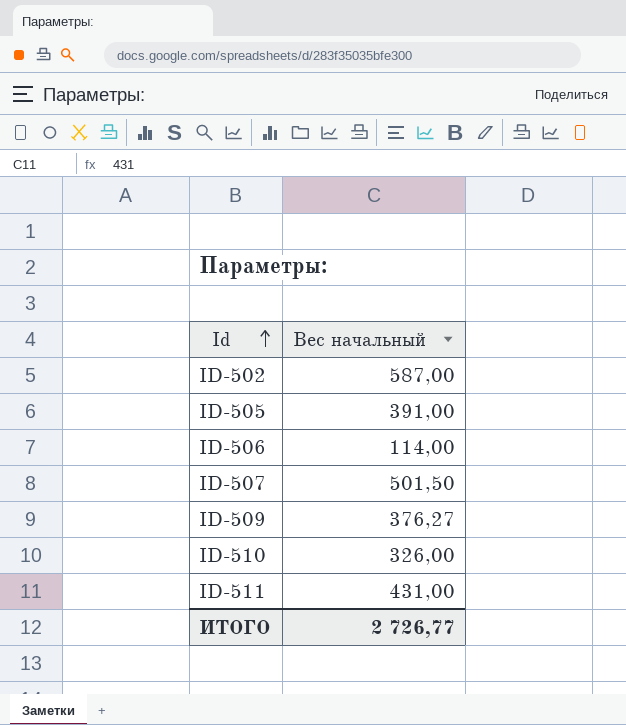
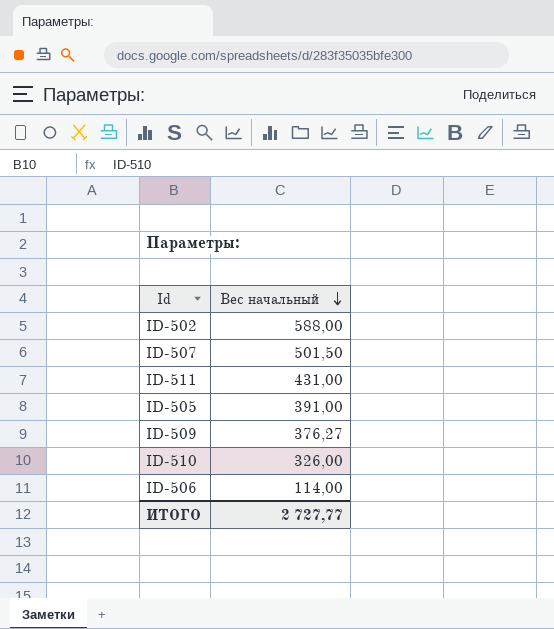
row order: Id ascending -> Вес начальный descending
ID-502 | Вес начальный: 587,00 -> 588,00
ИТОГО | Вес начальный: 2 726,77 -> 2 727,77

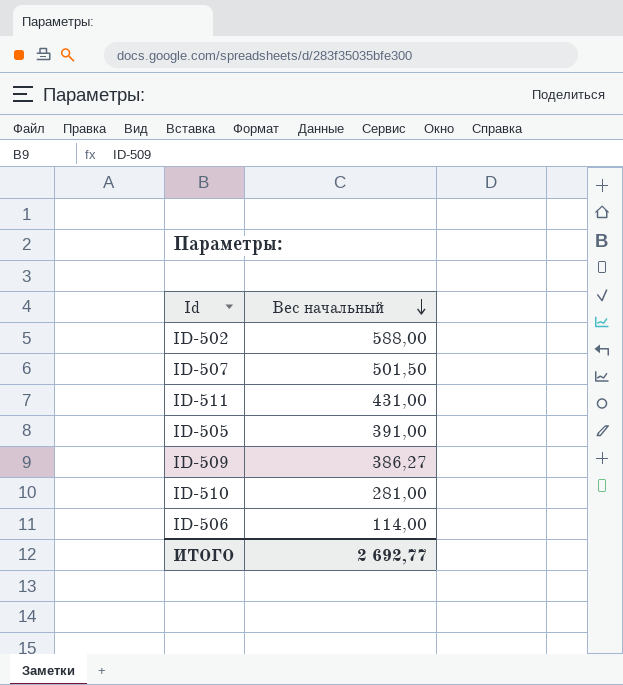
ID-509 | Вес начальный: 376,27 -> 386,27
ID-510 | Вес начальный: 326,00 -> 281,00
ИТОГО | Вес начальный: 2 727,77 -> 2 692,77

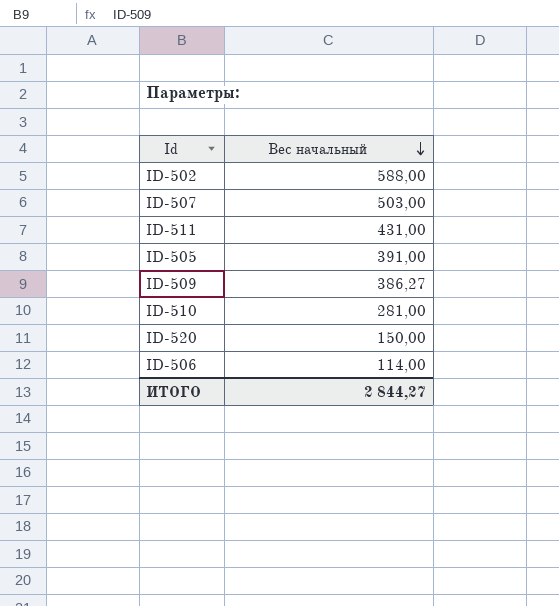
ID-507 | Вес начальный: 501,50 -> 503,00
row ID-520: none -> 150,00
ИТОГО | Вес начальный: 2 692,77 -> 2 844,27

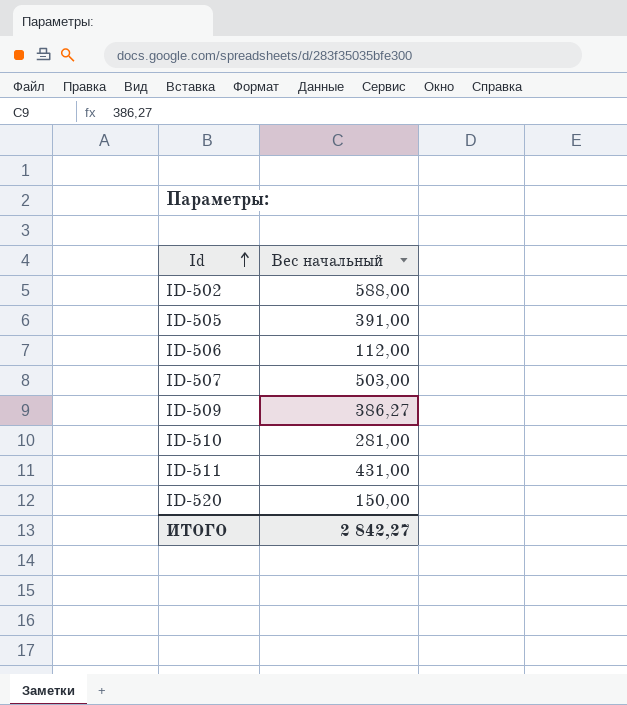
row order: Вес начальный descending -> Id ascending
ID-506 | Вес начальный: 114,00 -> 112,00
ИТОГО | Вес начальный: 2 844,27 -> 2 842,27

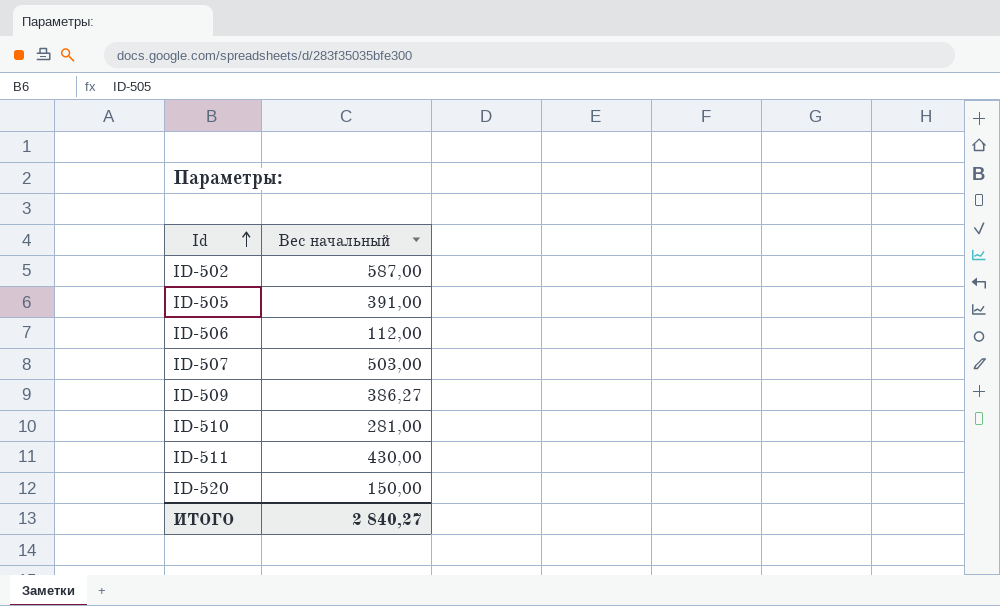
ID-502 | Вес начальный: 588,00 -> 587,00
ID-511 | Вес начальный: 431,00 -> 430,00
ИТОГО | Вес начальный: 2 842,27 -> 2 840,27

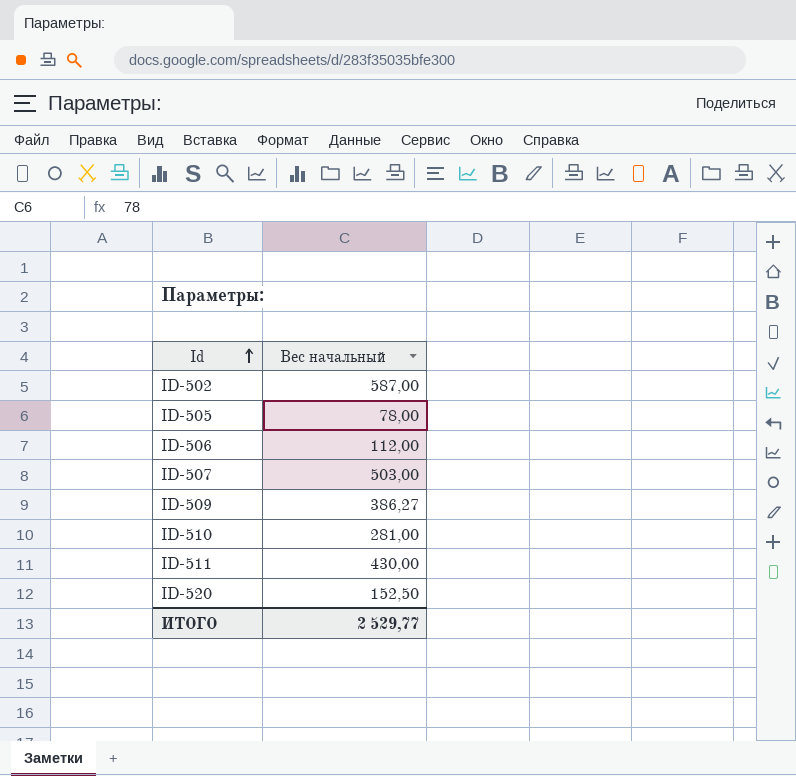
ID-505 | Вес начальный: 391,00 -> 78,00
ID-520 | Вес начальный: 150,00 -> 152,50
ИТОГО | Вес начальный: 2 840,27 -> 2 529,77

